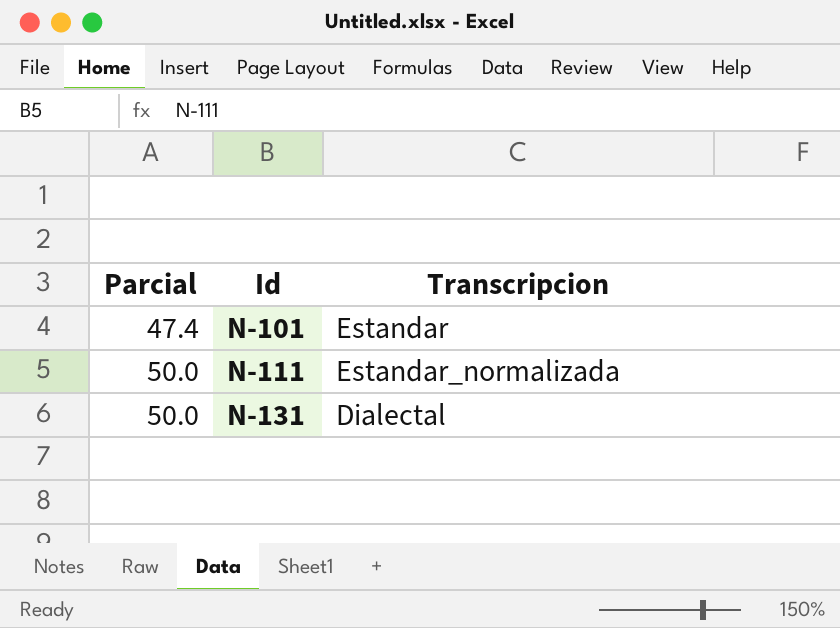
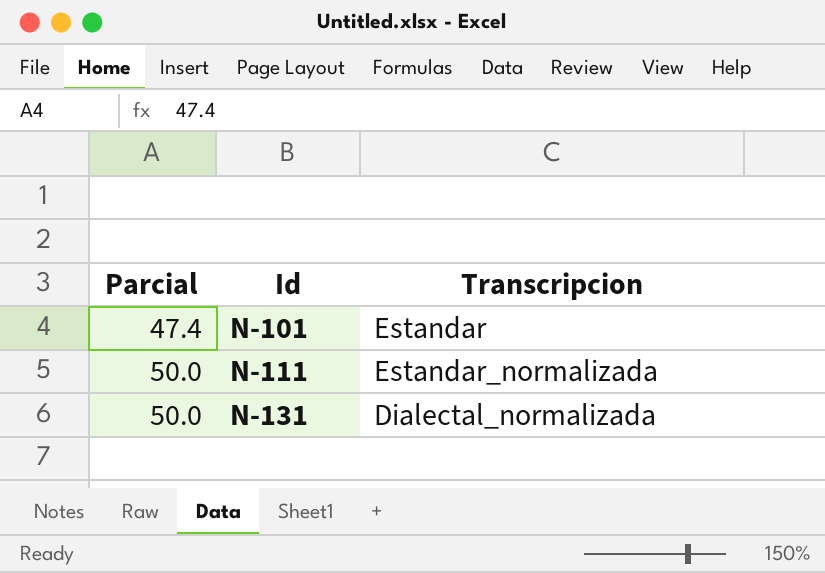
N-131 | Transcripcion: Dialectal -> Dialectal_normalizada

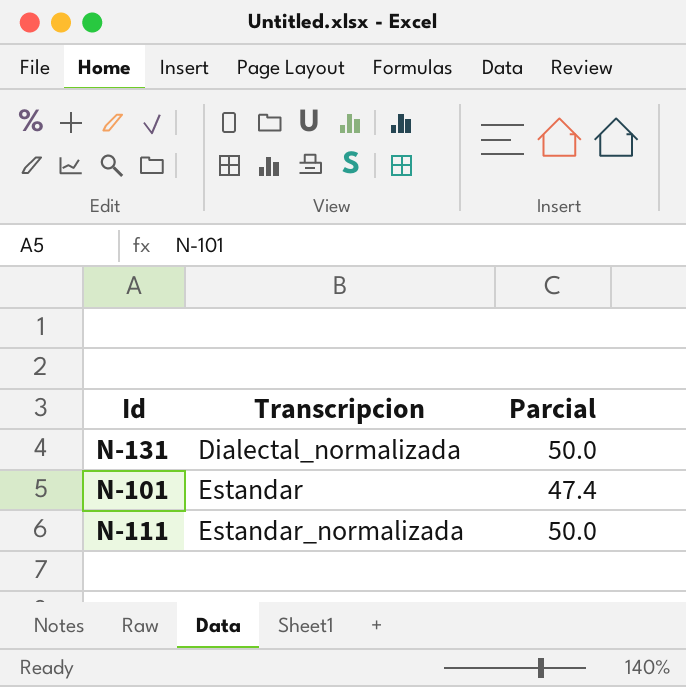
row order: Parcial ascending -> Transcripcion ascending
column Parcial | position: 1 -> 3

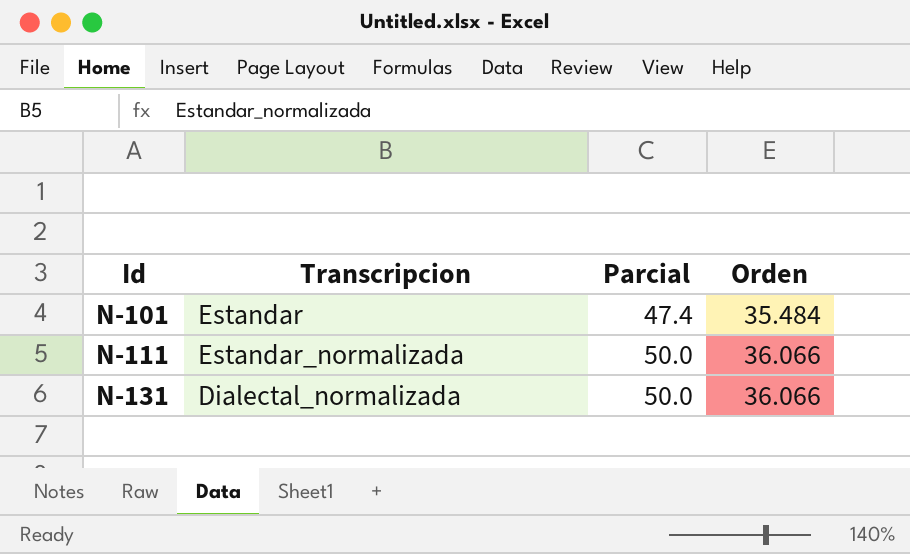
row order: Transcripcion ascending -> Id ascending
column Orden | position: none -> 4

